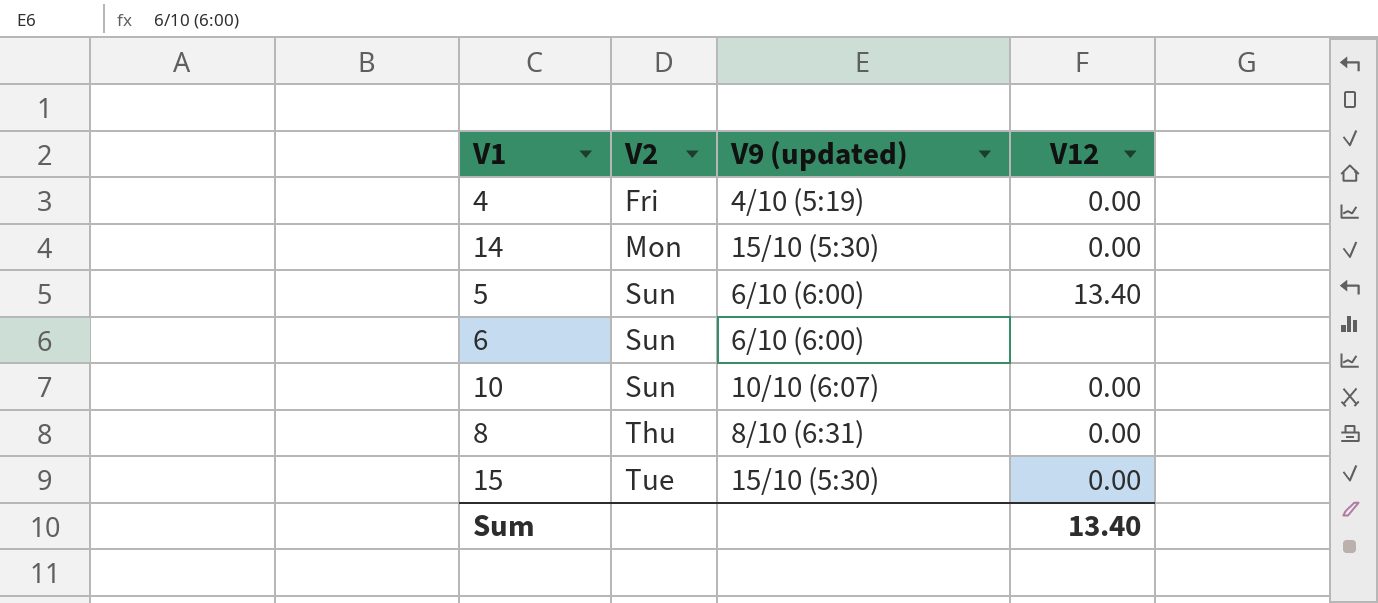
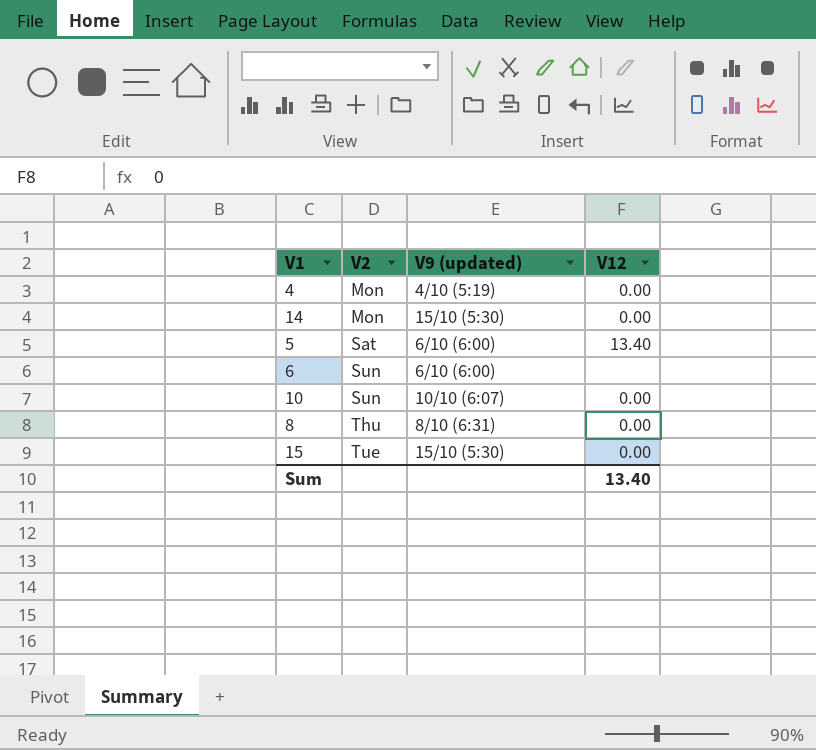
4 | V2: Fri -> Mon
5 | V2: Sun -> Sat

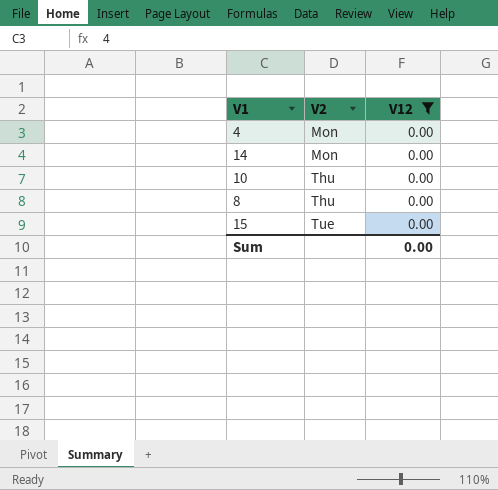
filter: none -> V12 = 0.00
column V9 (updated) | position: 3 -> none
10 | V2: Sun -> Thu
Sum | V12: 13.40 -> 0.00

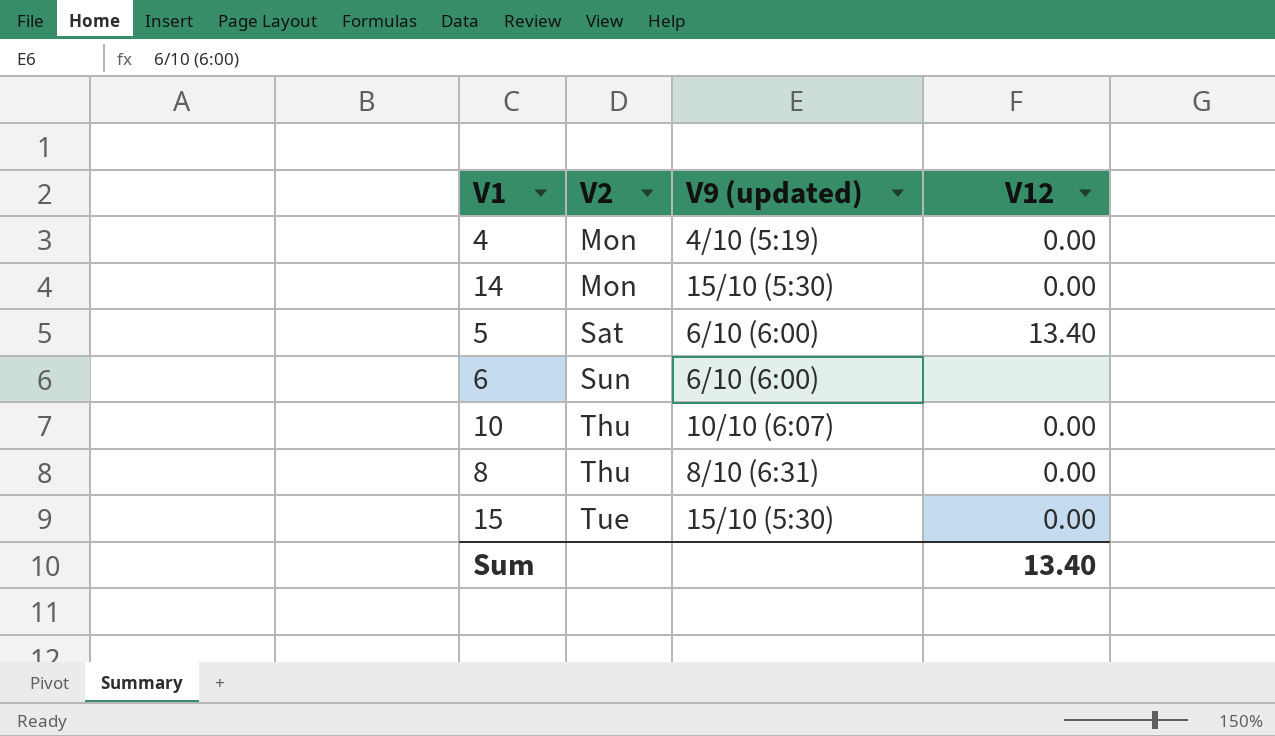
filter: V12 = 0.00 -> none
column V9 (updated) | position: none -> 3
Sum | V12: 0.00 -> 13.40

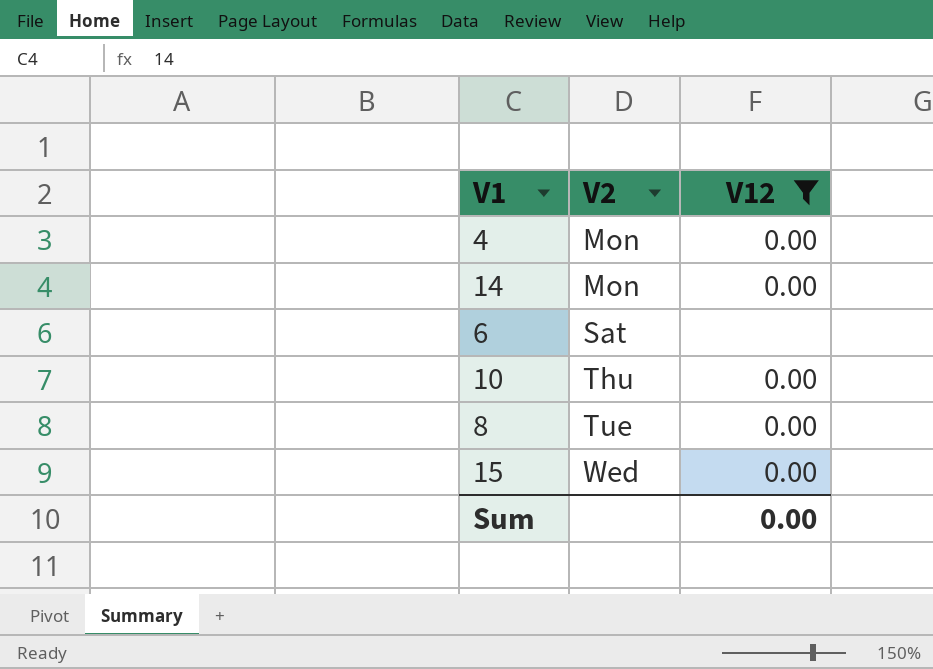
filter: none -> V12 != 13.40
column V9 (updated) | position: 3 -> none
6 | V2: Sun -> Sat
8 | V2: Thu -> Tue
15 | V2: Tue -> Wed
Sum | V12: 13.40 -> 0.00

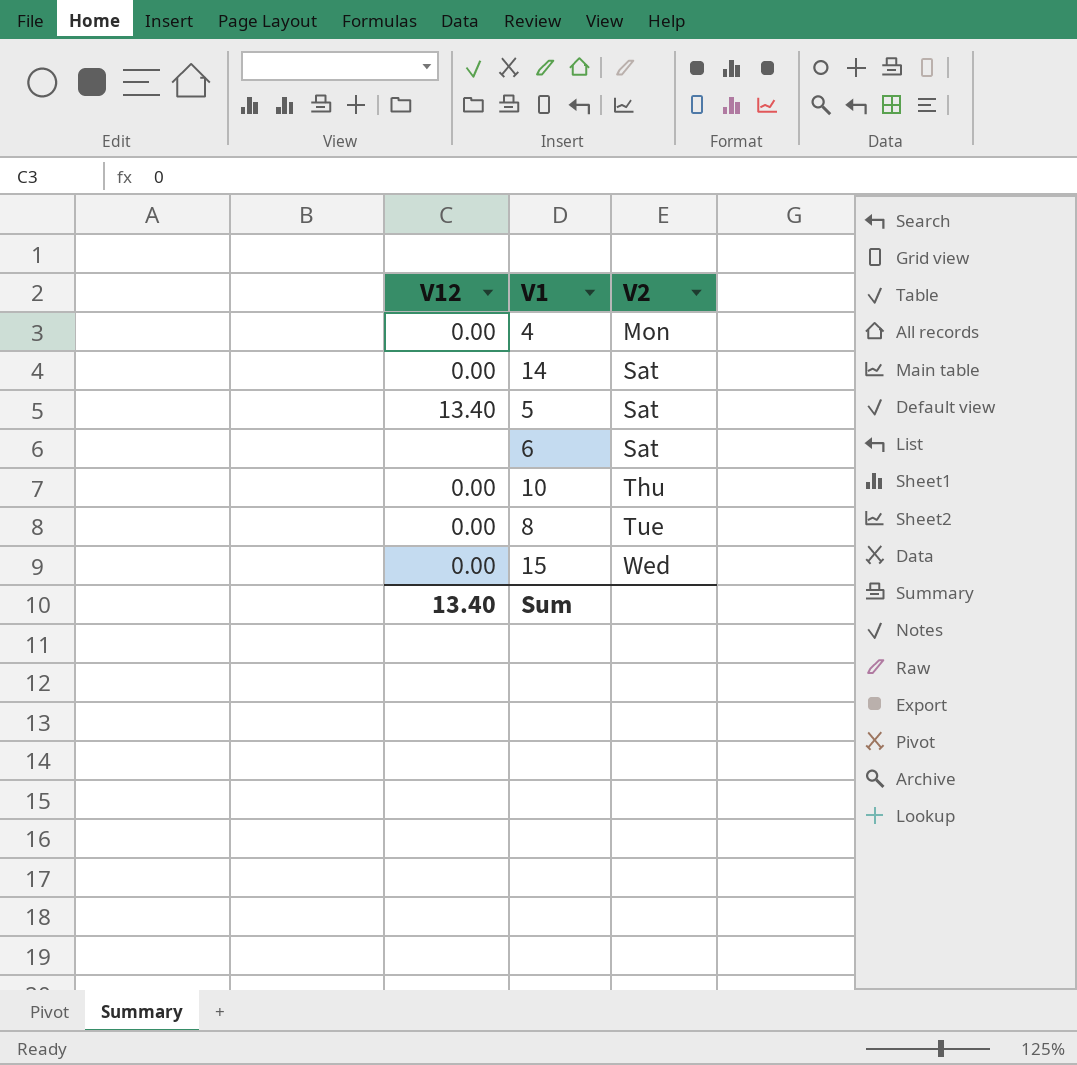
filter: V12 != 13.40 -> none
column V12 | position: 3 -> 1
14 | V2: Mon -> Sat
Sum | V12: 0.00 -> 13.40

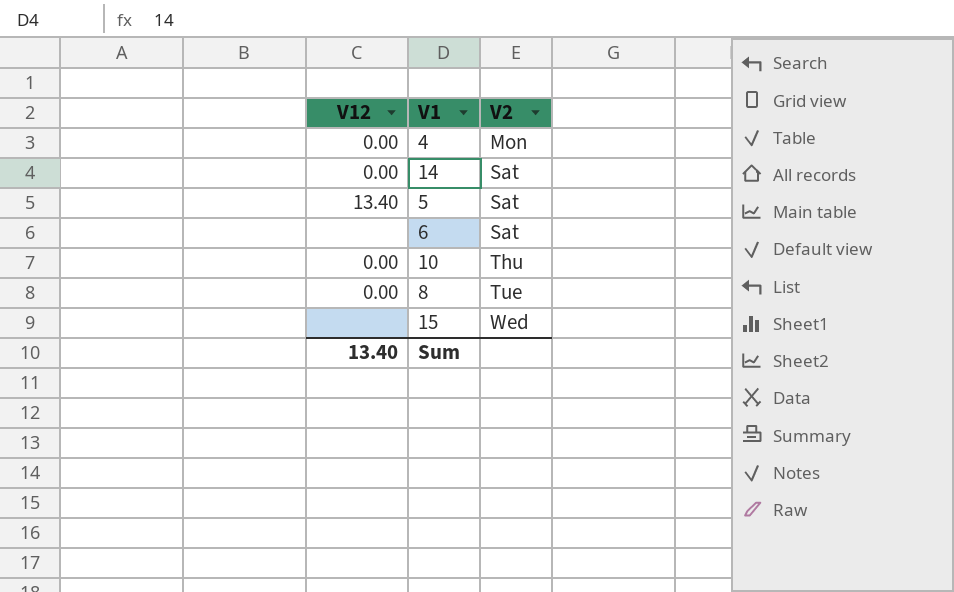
15 | V12: 0.00 -> none

